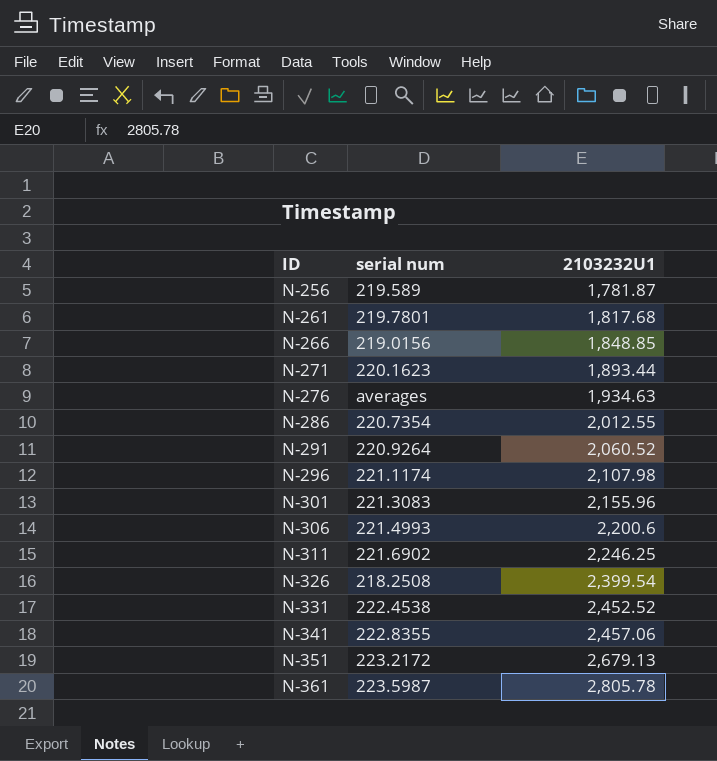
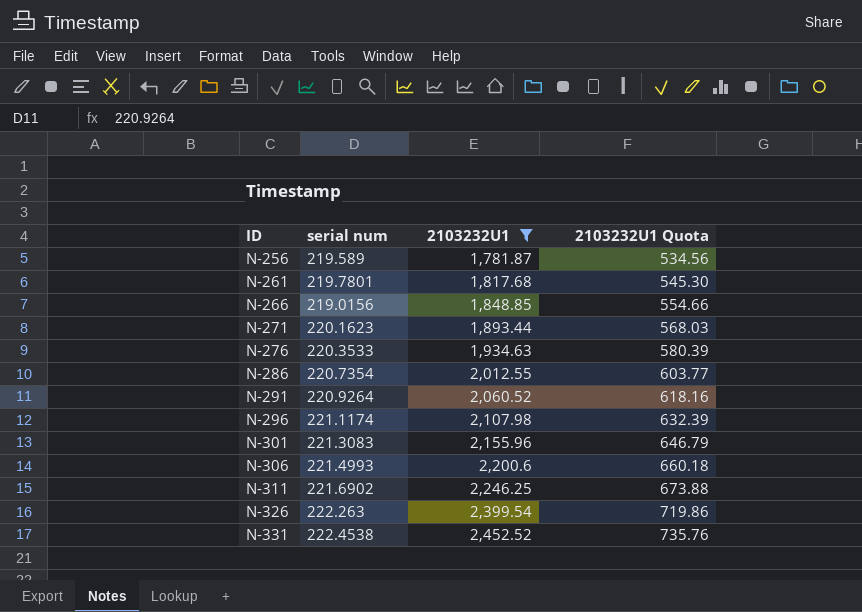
filter: none -> 2103232U1 <= 2,452.52
column 2103232U1 Quota | formula: none -> [2103232U1] * 0.3
N-276 | serial num: averages -> 220.3533
N-326 | serial num: 218.2508 -> 222.263

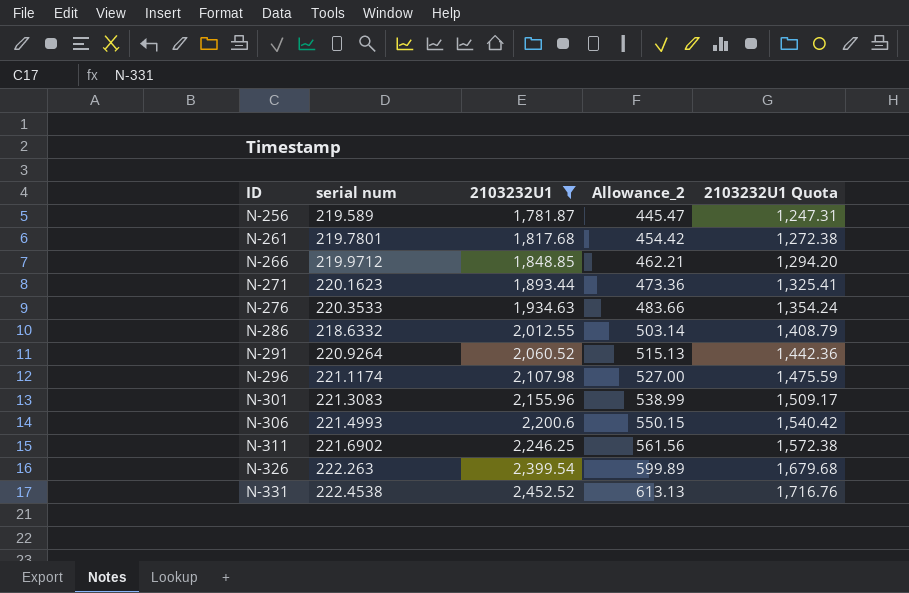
column Allowance_2 | formula: none -> [2103232U1] * 0.25
column 2103232U1 Quota | formula: [2103232U1] * 0.3 -> [2103232U1] * 0.7
N-266 | serial num: 219.0156 -> 219.9712
N-286 | serial num: 220.7354 -> 218.6332

